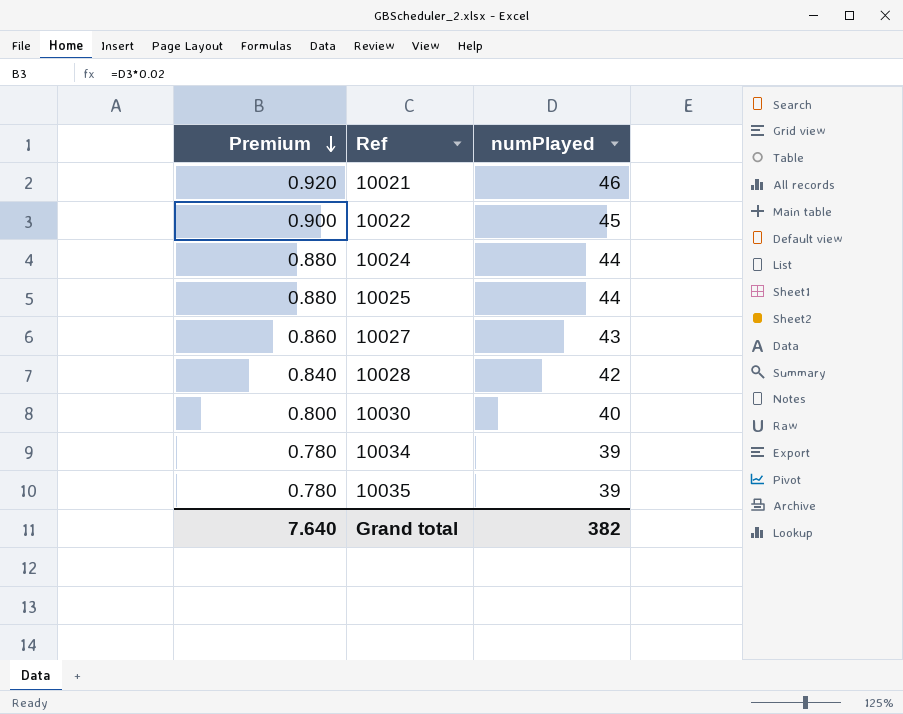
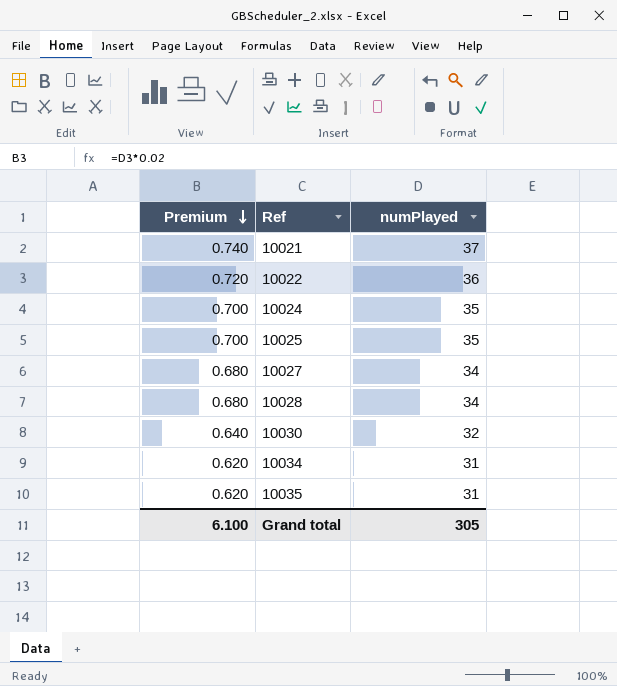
10021 | Premium: 0.920 -> 0.740
10021 | numPlayed: 46 -> 37
10022 | Premium: 0.900 -> 0.720
10022 | numPlayed: 45 -> 36
10024 | Premium: 0.880 -> 0.700
10024 | numPlayed: 44 -> 35
10025 | Premium: 0.880 -> 0.700
10025 | numPlayed: 44 -> 35
10027 | Premium: 0.860 -> 0.680
10027 | numPlayed: 43 -> 34
10028 | Premium: 0.840 -> 0.680
10028 | numPlayed: 42 -> 34
10030 | Premium: 0.800 -> 0.640
10030 | numPlayed: 40 -> 32
10034 | Premium: 0.780 -> 0.620
10034 | numPlayed: 39 -> 31
10035 | Premium: 0.780 -> 0.620
10035 | numPlayed: 39 -> 31
Grand total | Premium: 7.640 -> 6.100
Grand total | numPlayed: 382 -> 305

